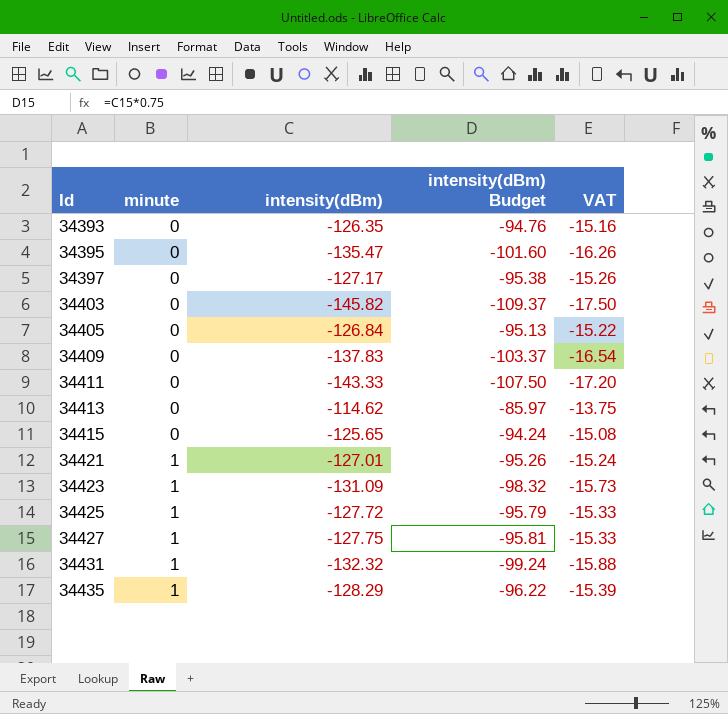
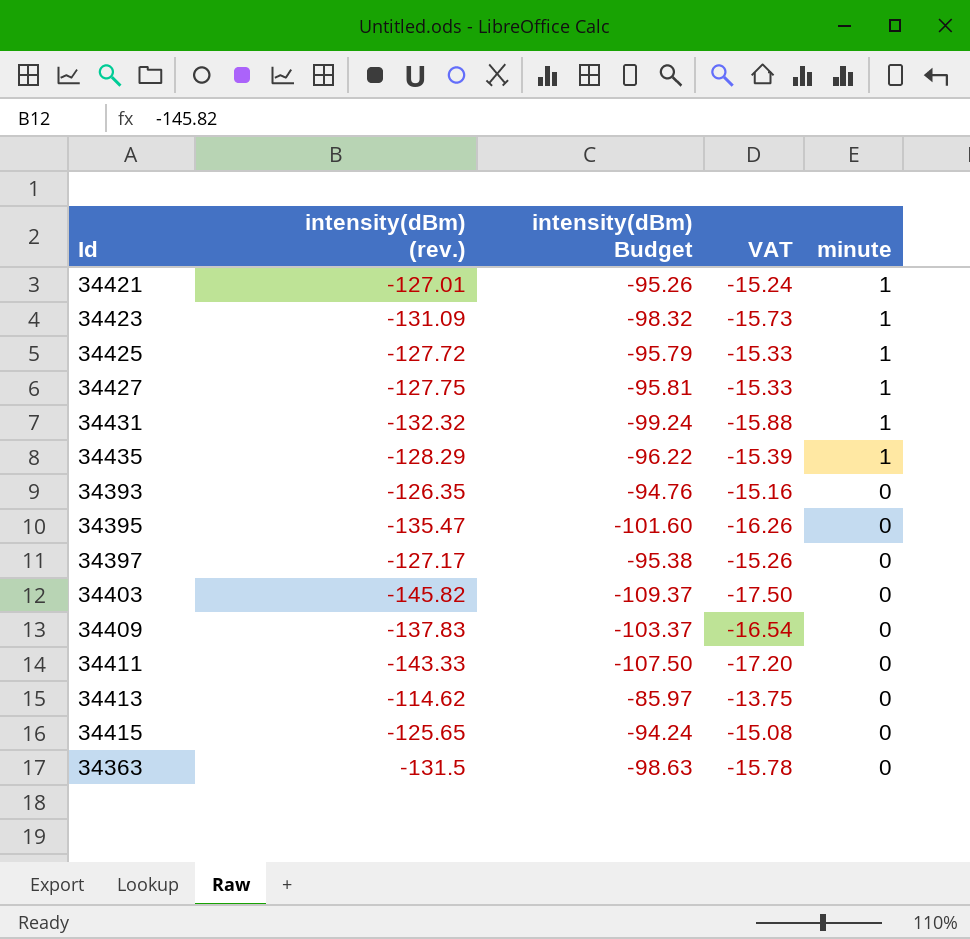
row order: Id ascending -> minute descending
column name: intensity(dBm) -> intensity(dBm) (rev.)
column minute | position: 2 -> 5
row 34405: 0 | -126.84 | -95.13 | -15.22 -> none
row 34363: none -> -131.5 | -98.63 | -15.78 | 0

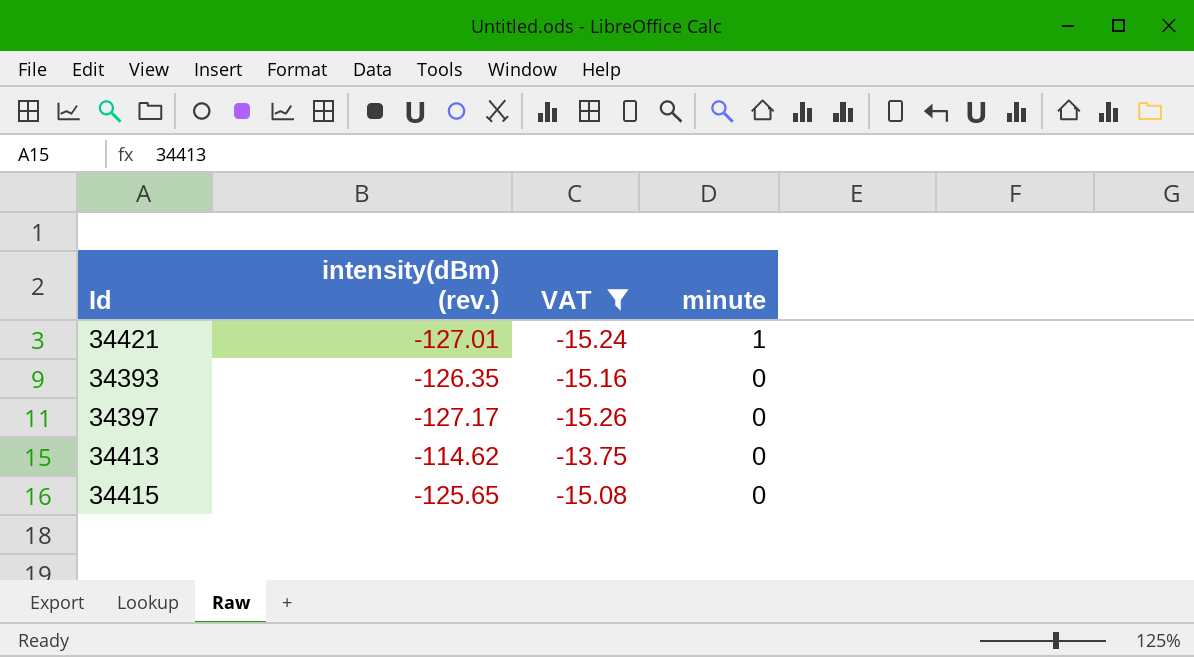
filter: none -> VAT >= -15.26
column intensity(dBm) Budget | formula: [intensity(dBm) (rev.)] * 0.75 -> none

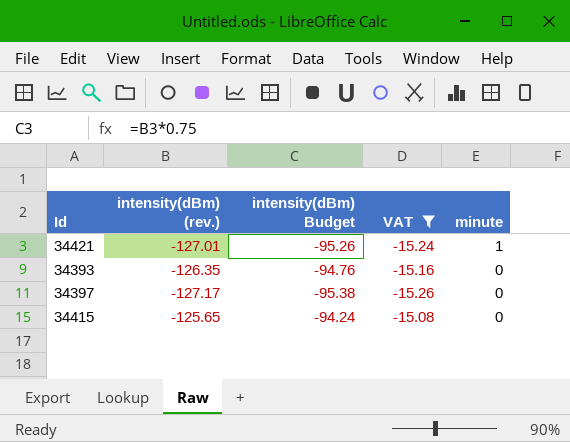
column intensity(dBm) Budget | formula: none -> [intensity(dBm) (rev.)] * 0.75
row 34413: -114.62 | -13.75 | 0 -> none

